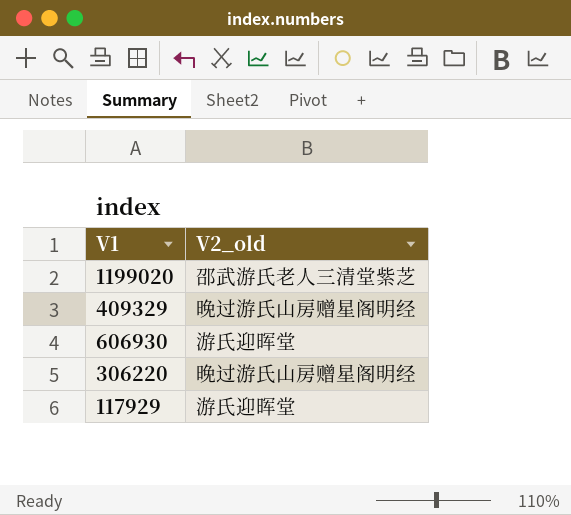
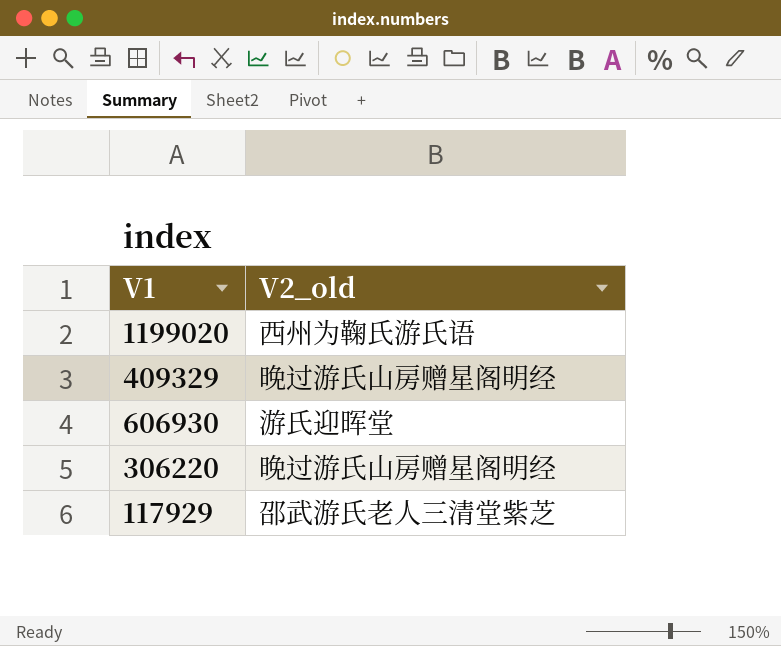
1199020 | V2_old: 邵武游氏老人三清堂紫芝 -> 西州为鞠氏游氏语
117929 | V2_old: 游氏迎晖堂 -> 邵武游氏老人三清堂紫芝

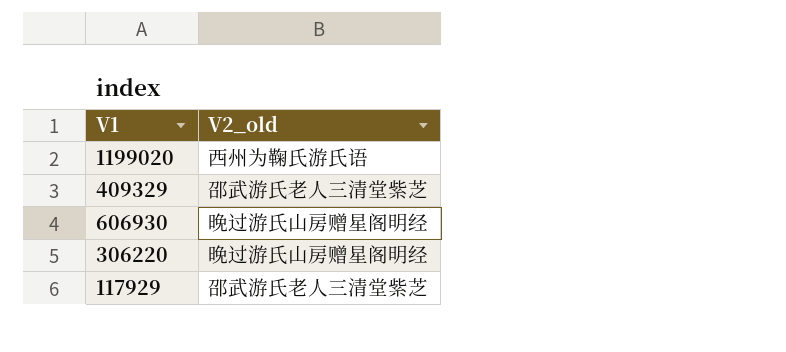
409329 | V2_old: 晚过游氏山房赠星阁明经 -> 邵武游氏老人三清堂紫芝
606930 | V2_old: 游氏迎晖堂 -> 晚过游氏山房赠星阁明经

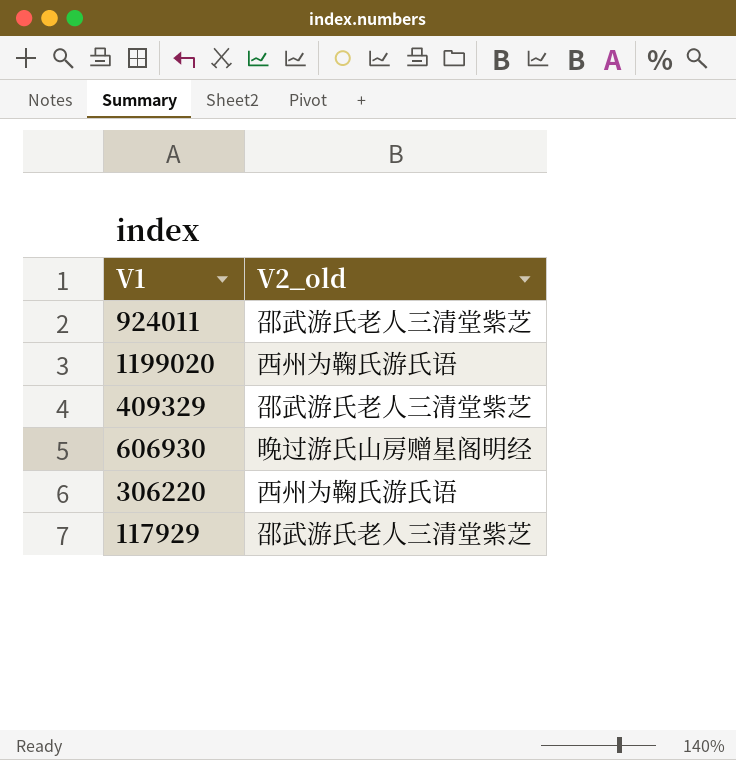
row 924011: none -> 邵武游氏老人三清堂紫芝
306220 | V2_old: 晚过游氏山房赠星阁明经 -> 西州为鞠氏游氏语

